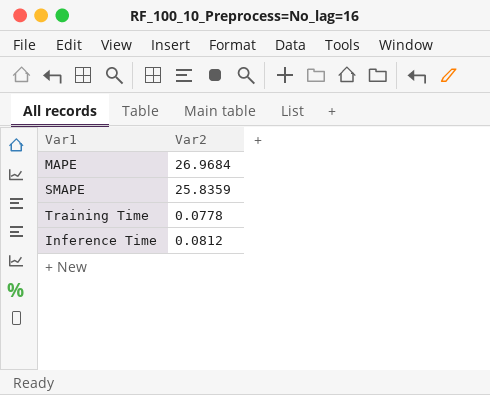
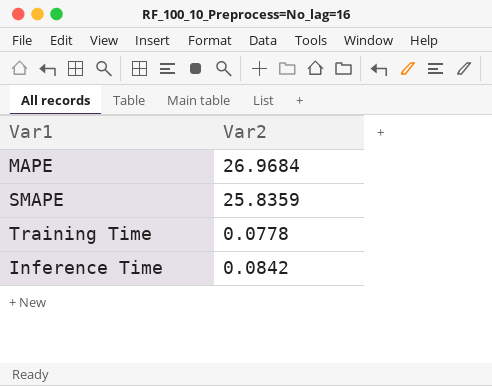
Inference Time | Var2: 0.0812 -> 0.0842

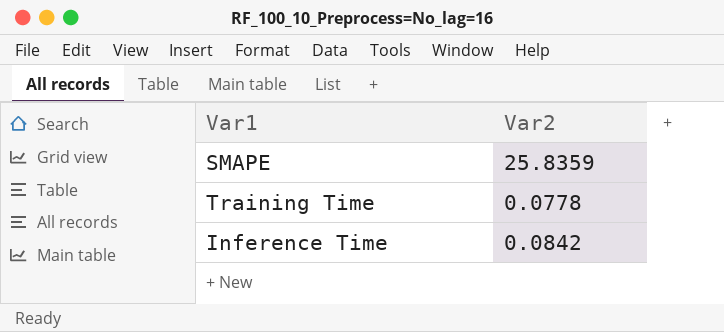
row MAPE: 26.9684 -> none

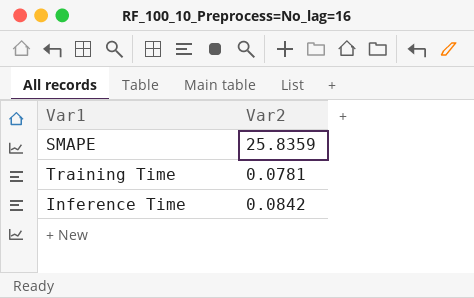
Training Time | Var2: 0.0778 -> 0.0781

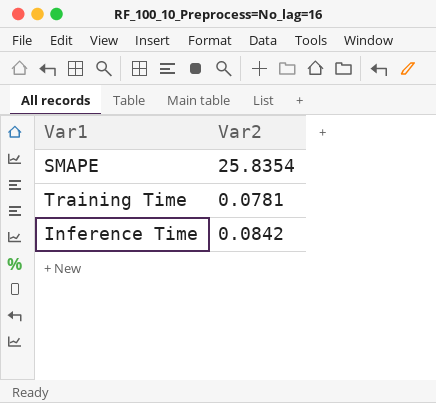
SMAPE | Var2: 25.8359 -> 25.8354

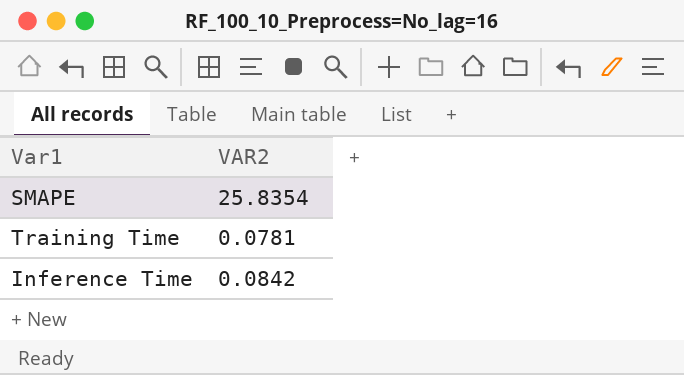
column name: Var2 -> VAR2

